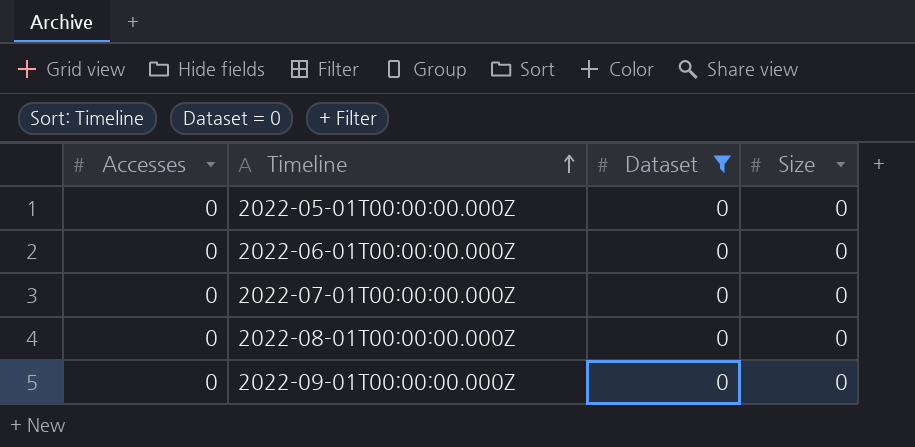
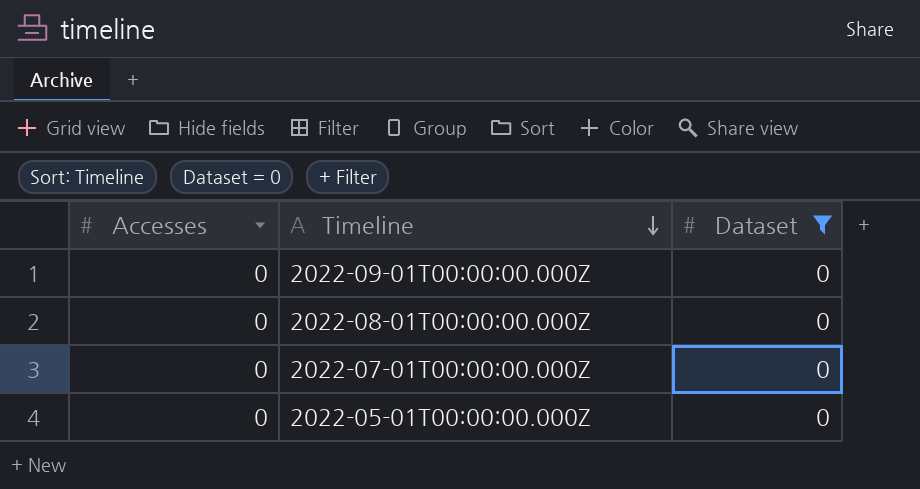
row order: Timeline ascending -> Timeline descending
column Size | position: 4 -> none
row 2022-06-01T00:00:00.000Z: 0 | 0 | 0 -> none

